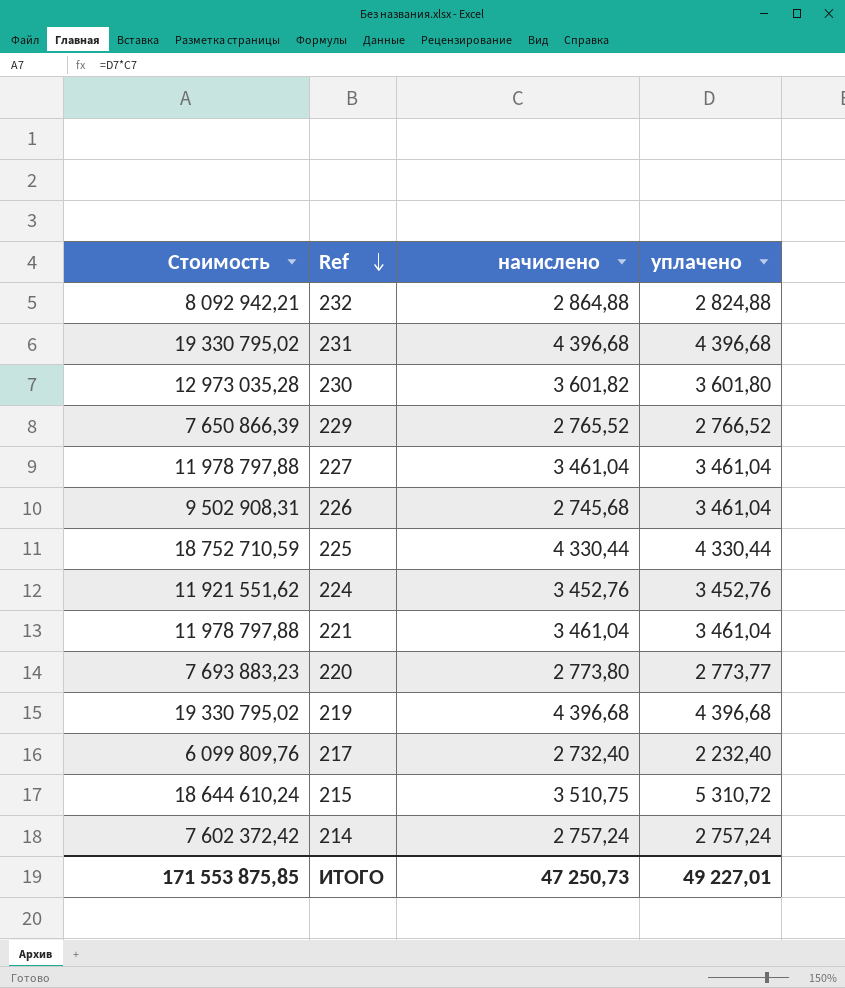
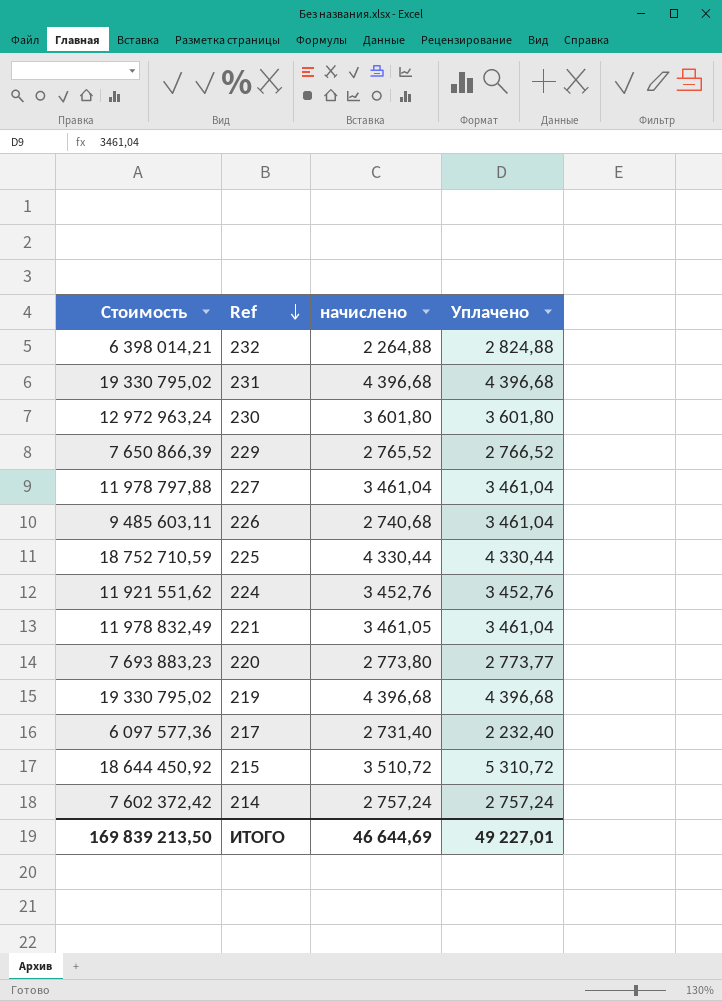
column name: уплачено -> Уплачено
232 | Стоимость: 8 092 942,21 -> 6 398 014,21
232 | начислено: 2 864,88 -> 2 264,88
230 | Стоимость: 12 973 035,28 -> 12 972 963,24
230 | начислено: 3 601,82 -> 3 601,80
226 | Стоимость: 9 502 908,31 -> 9 485 603,11
226 | начислено: 2 745,68 -> 2 740,68
221 | Стоимость: 11 978 797,88 -> 11 978 832,49
221 | начислено: 3 461,04 -> 3 461,05
217 | Стоимость: 6 099 809,76 -> 6 097 577,36
217 | начислено: 2 732,40 -> 2 731,40
215 | Стоимость: 18 644 610,24 -> 18 644 450,92
215 | начислено: 3 510,75 -> 3 510,72
ИТОГО | Стоимость: 171 553 875,85 -> 169 839 213,50
ИТОГО | начислено: 47 250,73 -> 46 644,69

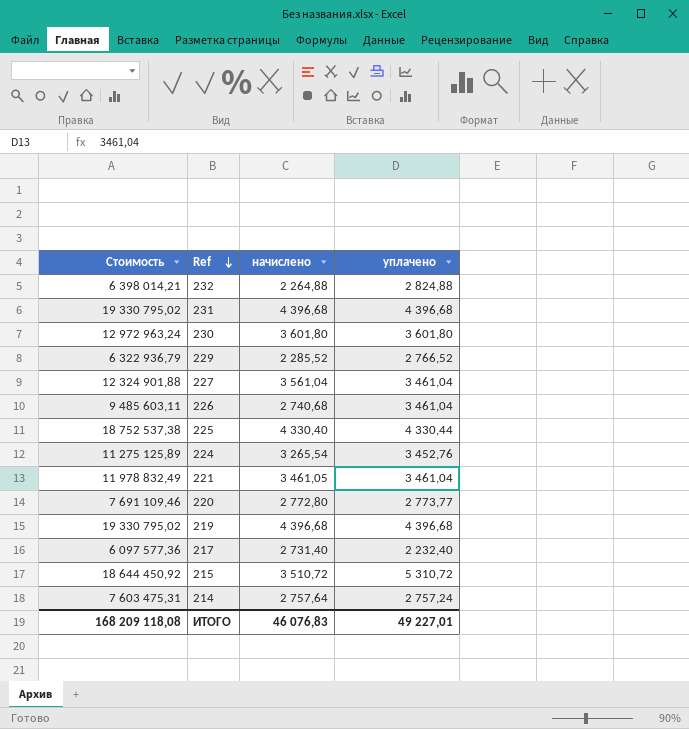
column name: Уплачено -> уплачено
229 | Стоимость: 7 650 866,39 -> 6 322 936,79
229 | начислено: 2 765,52 -> 2 285,52
227 | Стоимость: 11 978 797,88 -> 12 324 901,88
227 | начислено: 3 461,04 -> 3 561,04
225 | Стоимость: 18 752 710,59 -> 18 752 537,38
225 | начислено: 4 330,44 -> 4 330,40
224 | Стоимость: 11 921 551,62 -> 11 275 125,89
224 | начислено: 3 452,76 -> 3 265,54
220 | Стоимость: 7 693 883,23 -> 7 691 109,46
220 | начислено: 2 773,80 -> 2 772,80
214 | Стоимость: 7 602 372,42 -> 7 603 475,31
214 | начислено: 2 757,24 -> 2 757,64
ИТОГО | Стоимость: 169 839 213,50 -> 168 209 118,08
ИТОГО | начислено: 46 644,69 -> 46 076,83

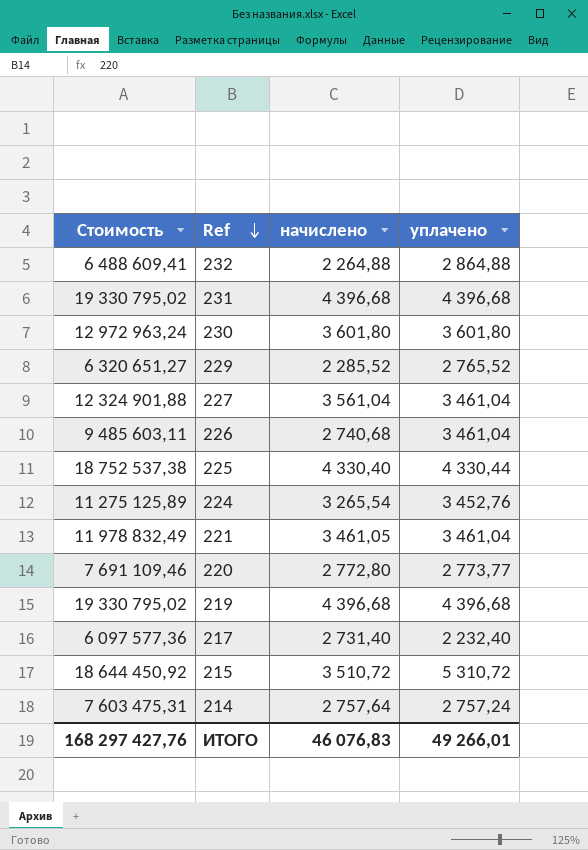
232 | Стоимость: 6 398 014,21 -> 6 488 609,41
232 | уплачено: 2 824,88 -> 2 864,88
229 | Стоимость: 6 322 936,79 -> 6 320 651,27
229 | уплачено: 2 766,52 -> 2 765,52
ИТОГО | Стоимость: 168 209 118,08 -> 168 297 427,76
ИТОГО | уплачено: 49 227,01 -> 49 266,01

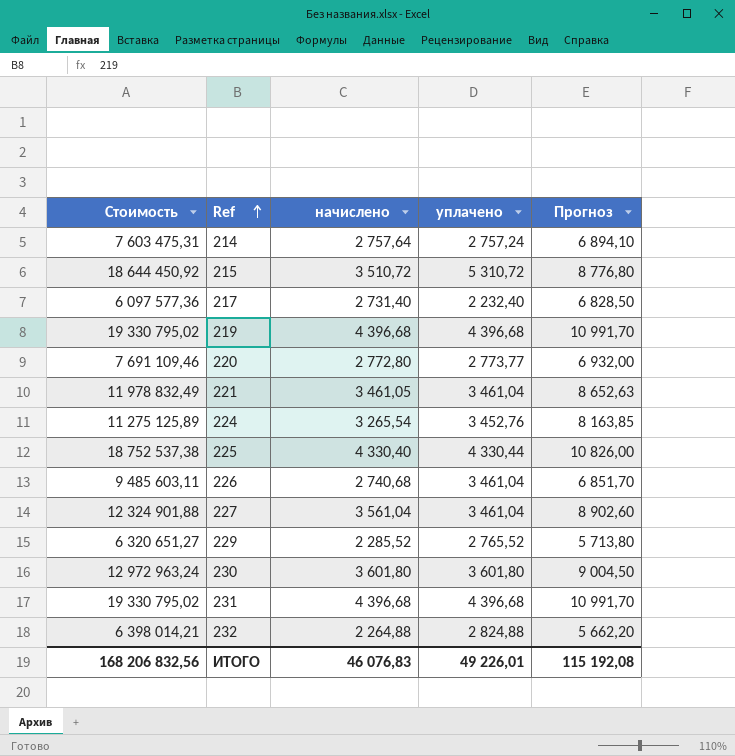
row order: Ref descending -> Ref ascending
column Прогноз | formula: none -> [начислено] * 2,5
232 | Стоимость: 6 488 609,41 -> 6 398 014,21
232 | уплачено: 2 864,88 -> 2 824,88
ИТОГО | Стоимость: 168 297 427,76 -> 168 206 832,56
ИТОГО | уплачено: 49 266,01 -> 49 226,01

